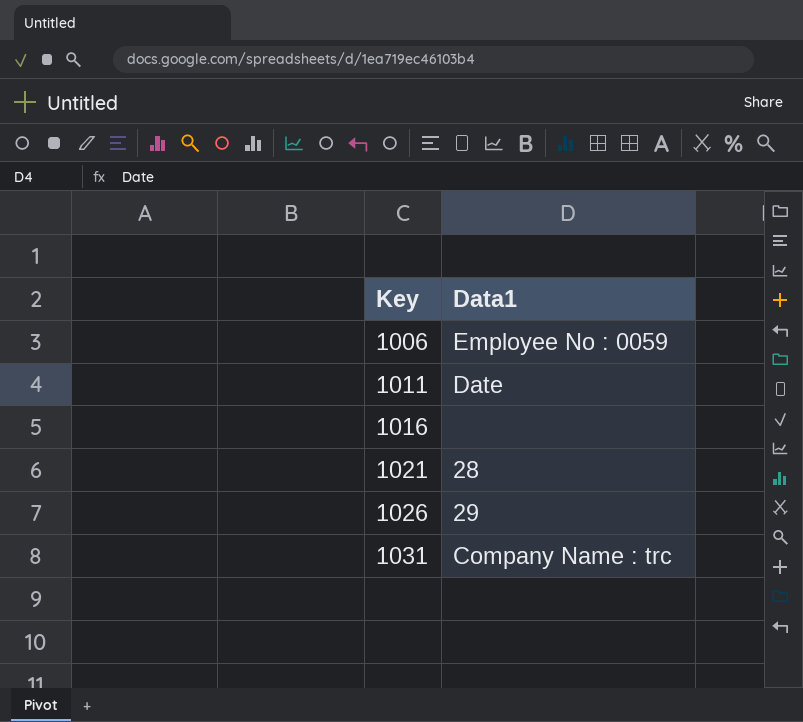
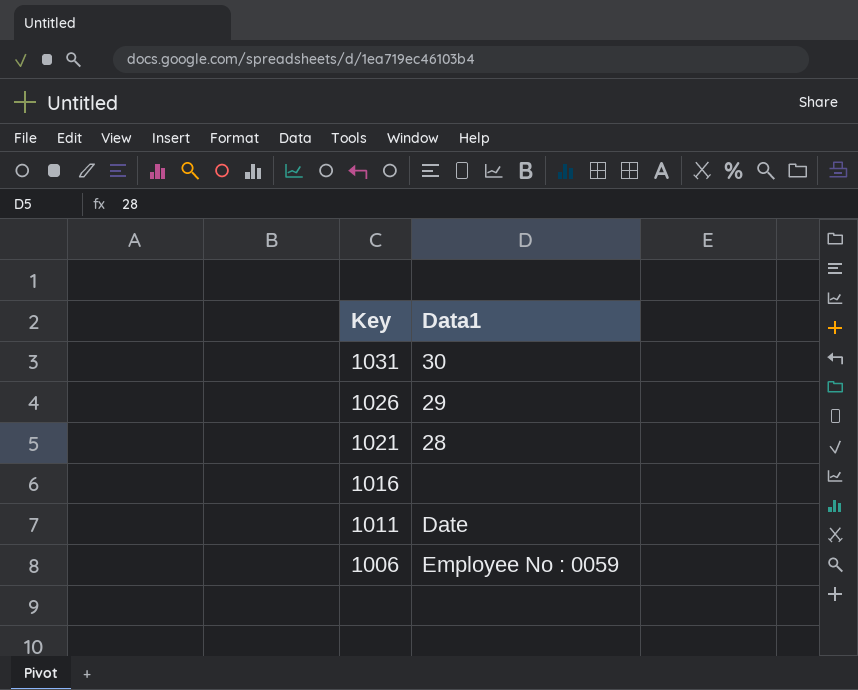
row order: Key ascending -> Key descending
1031 | Data1: Company Name : trc -> 30

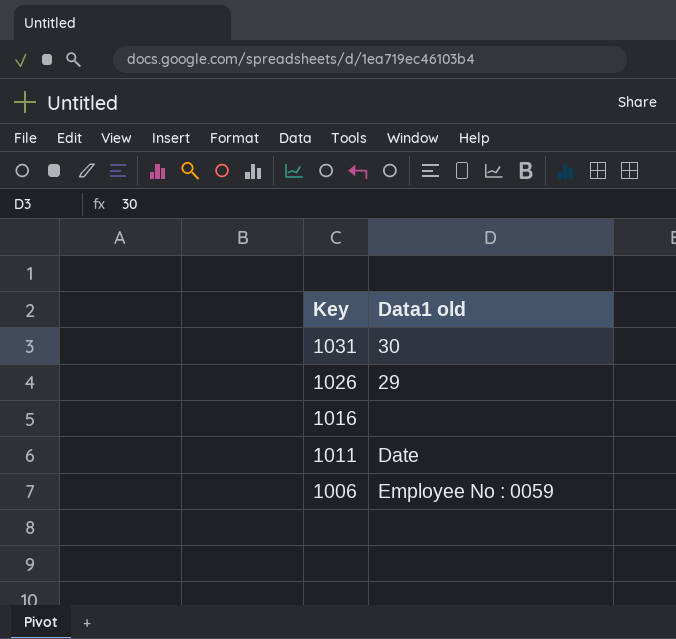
column name: Data1 -> Data1 old
row 1021: 28 -> none

